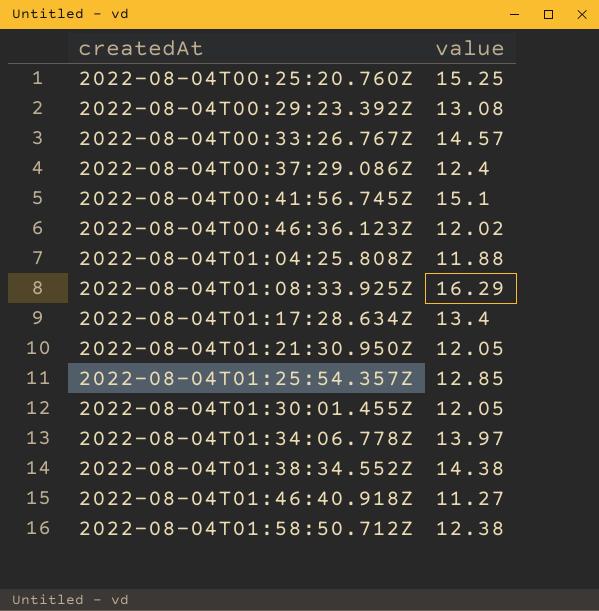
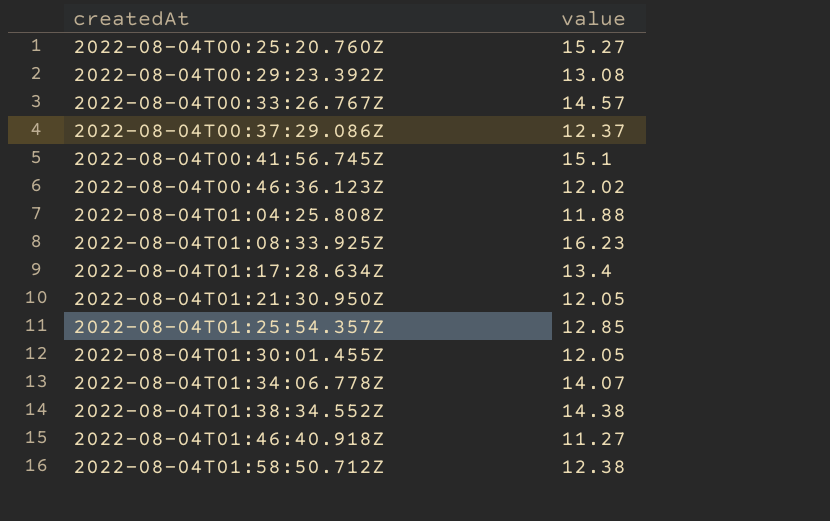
2022-08-04T00:25:20.760Z | value: 15.25 -> 15.27
2022-08-04T00:37:29.086Z | value: 12.4 -> 12.37
2022-08-04T01:08:33.925Z | value: 16.29 -> 16.23
2022-08-04T01:34:06.778Z | value: 13.97 -> 14.07

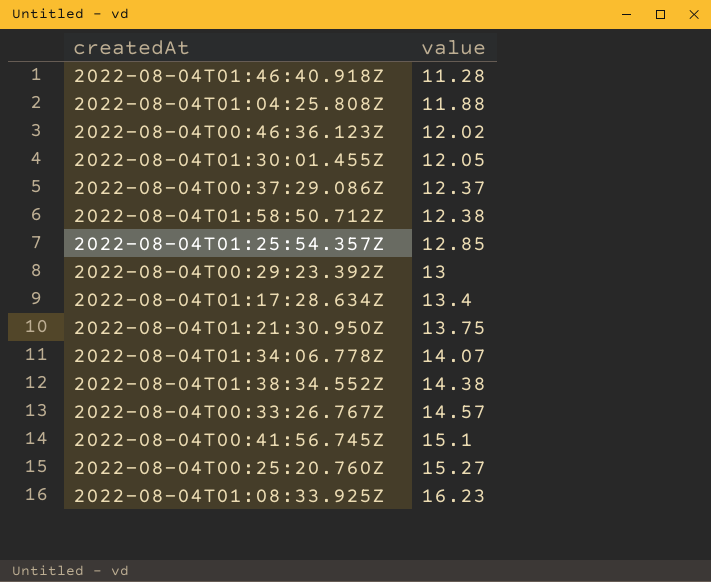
row order: createdAt ascending -> value ascending
2022-08-04T01:46:40.918Z | value: 11.27 -> 11.28
2022-08-04T00:29:23.392Z | value: 13.08 -> 13
2022-08-04T01:21:30.950Z | value: 12.05 -> 13.75

